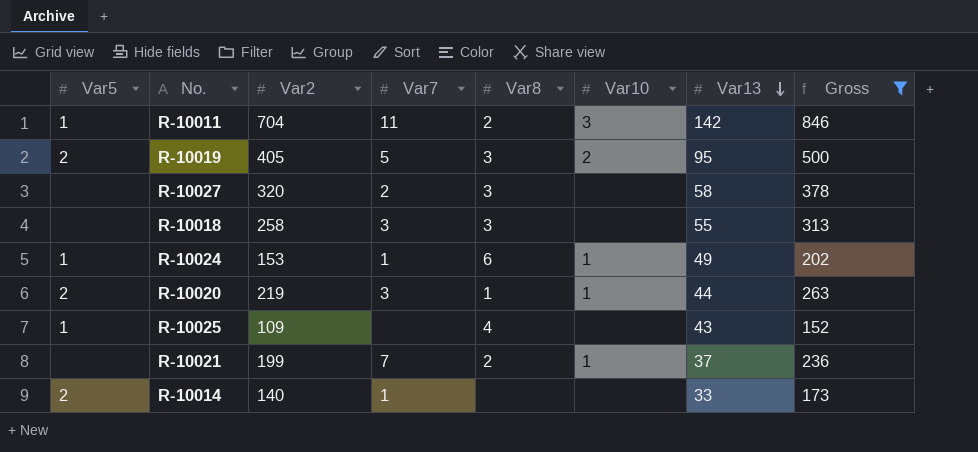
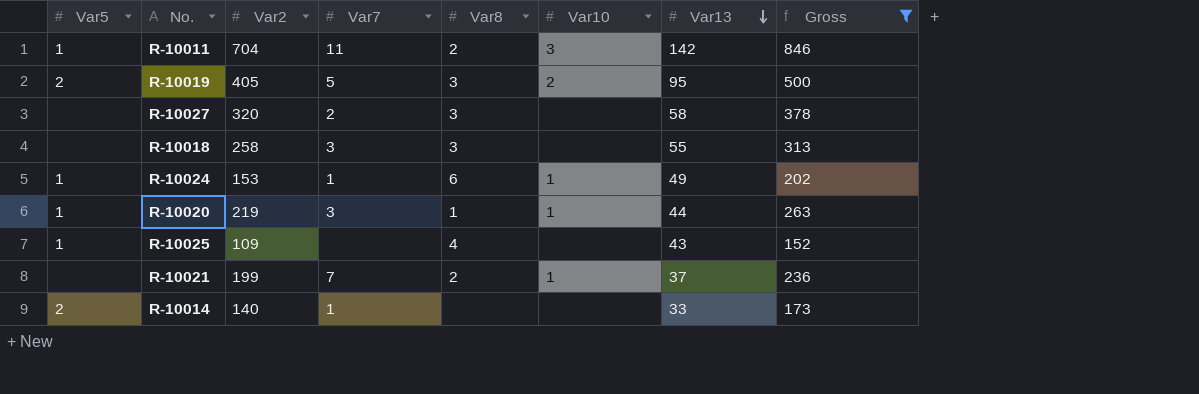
R-10020 | Var5: 2 -> 1

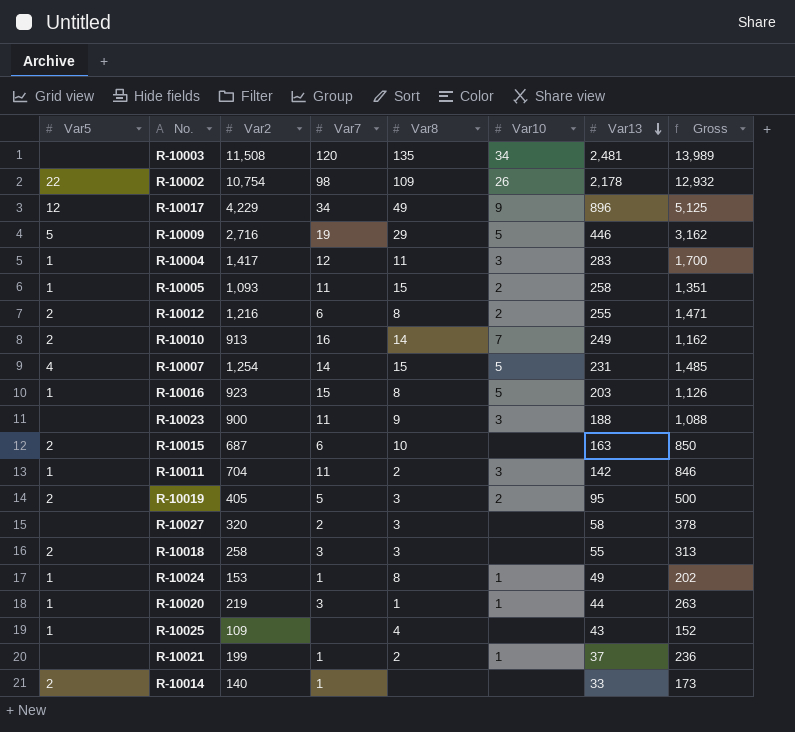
filter: Gross <= 846 -> none
R-10018 | Var5: none -> 2
R-10024 | Var8: 6 -> 8
R-10021 | Var7: 7 -> 1

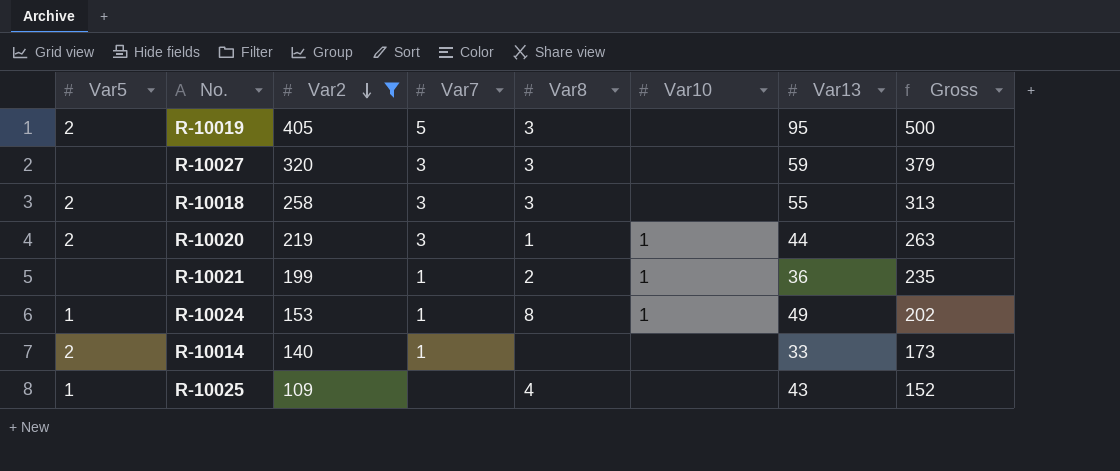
filter: none -> Var2 <= 405
row order: Var13 descending -> Var2 descending
R-10019 | Var10: 2 -> none
R-10027 | Var7: 2 -> 3
R-10027 | Var13: 58 -> 59
R-10027 | Gross: 378 -> 379
R-10020 | Var5: 1 -> 2
R-10021 | Var13: 37 -> 36
R-10021 | Gross: 236 -> 235

